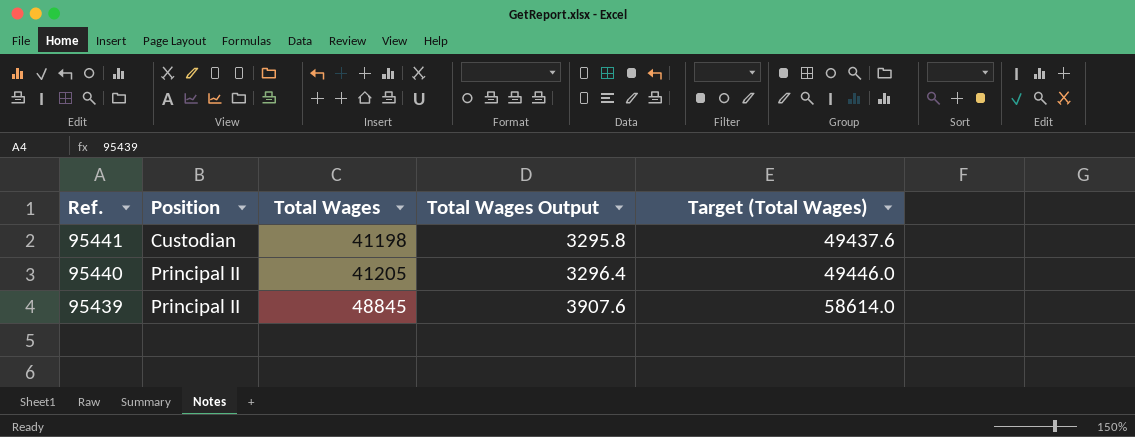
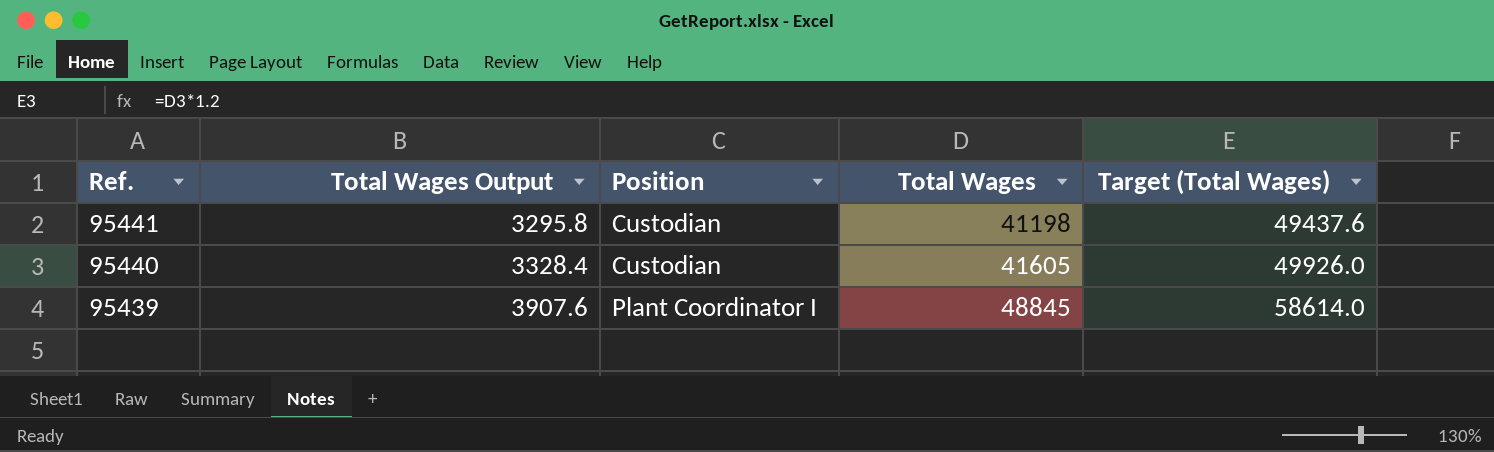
column Total Wages Output | position: 4 -> 2
95440 | Total Wages Output: 3296.4 -> 3328.4
95440 | Position: Principal II -> Custodian
95440 | Total Wages: 41205 -> 41605
95440 | Target (Total Wages): 49446.0 -> 49926.0
95439 | Position: Principal II -> Plant Coordinator I

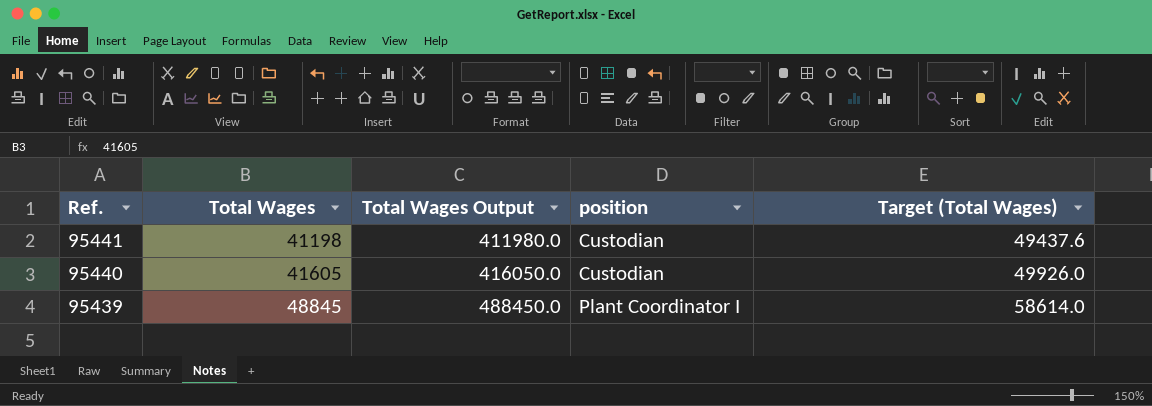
column Total Wages | position: 4 -> 2
column Total Wages Output | formula: [Total Wages] * 0.08 -> [Total Wages] * 10
column name: Position -> position

